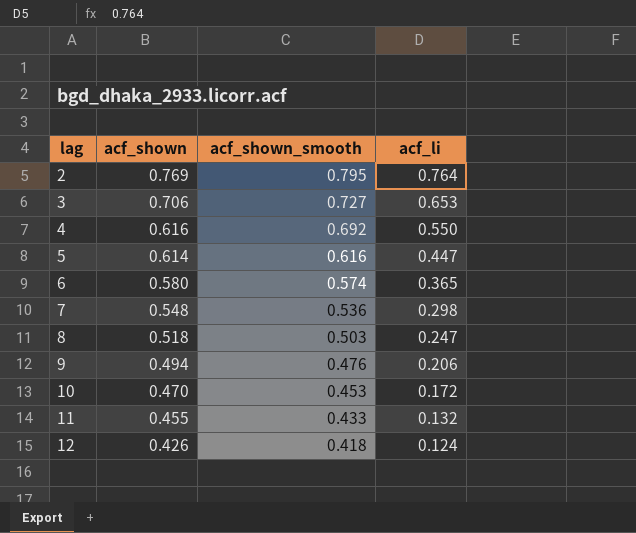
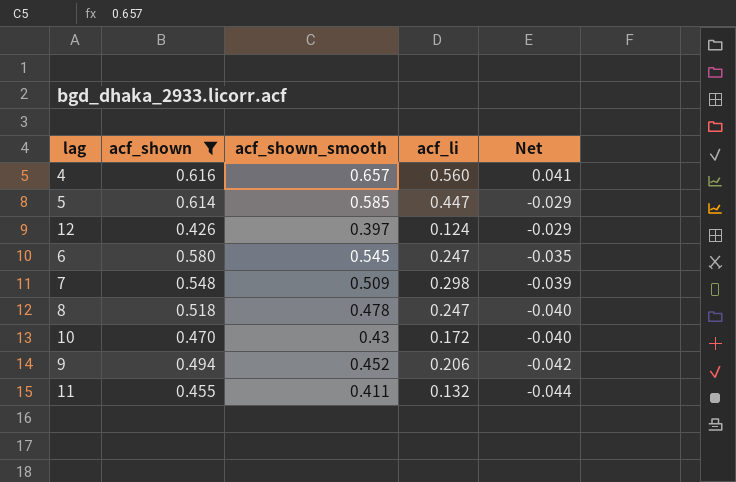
filter: none -> acf_shown <= 0.616
row order: lag ascending -> Net descending
column Net | formula: none -> [acf_shown_smooth] - [acf_shown]
4 | acf_shown_smooth: 0.692 -> 0.657
4 | acf_li: 0.550 -> 0.560
5 | acf_shown_smooth: 0.616 -> 0.585
12 | acf_shown_smooth: 0.418 -> 0.397
6 | acf_shown_smooth: 0.574 -> 0.545
6 | acf_li: 0.365 -> 0.247
7 | acf_shown_smooth: 0.536 -> 0.509
8 | acf_shown_smooth: 0.503 -> 0.478
10 | acf_shown_smooth: 0.453 -> 0.43
9 | acf_shown_smooth: 0.476 -> 0.452
11 | acf_shown_smooth: 0.433 -> 0.411

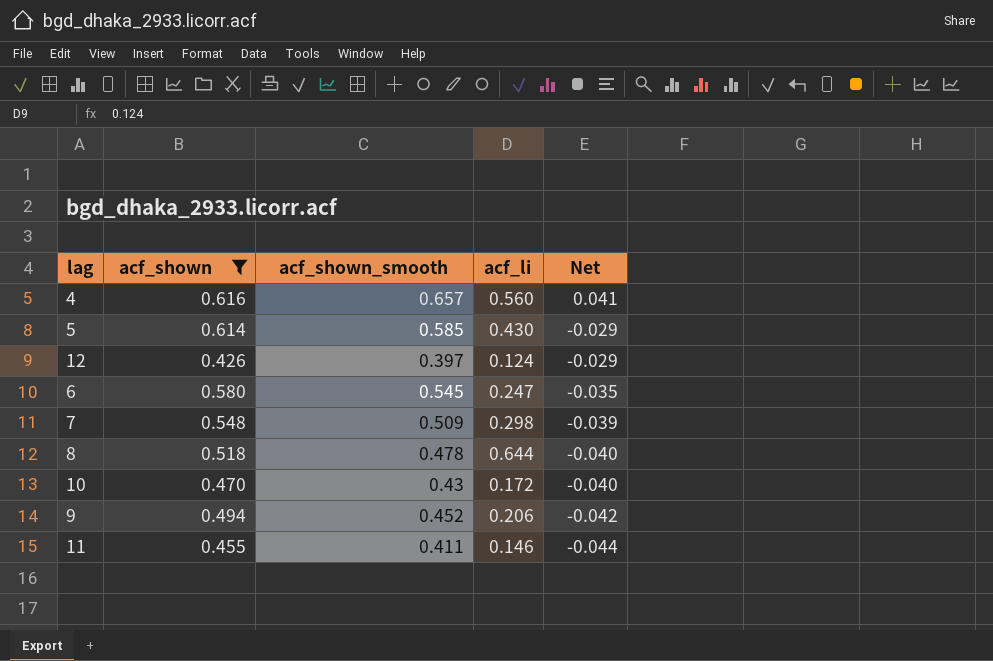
5 | acf_li: 0.447 -> 0.430
8 | acf_li: 0.247 -> 0.644
11 | acf_li: 0.132 -> 0.146

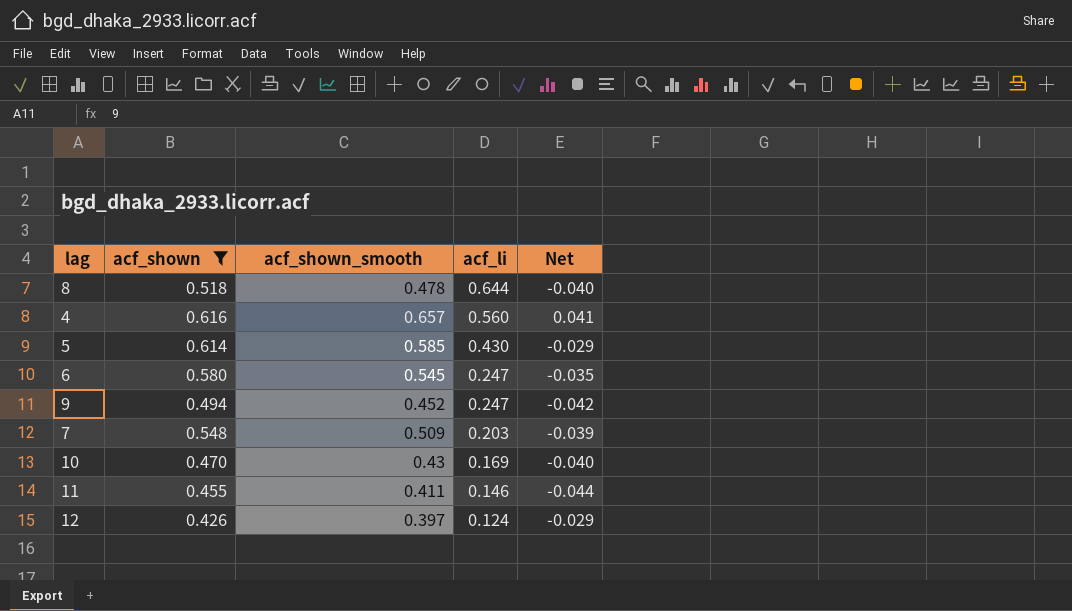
row order: Net descending -> acf_li descending
9 | acf_li: 0.206 -> 0.247
7 | acf_li: 0.298 -> 0.203
10 | acf_li: 0.172 -> 0.169

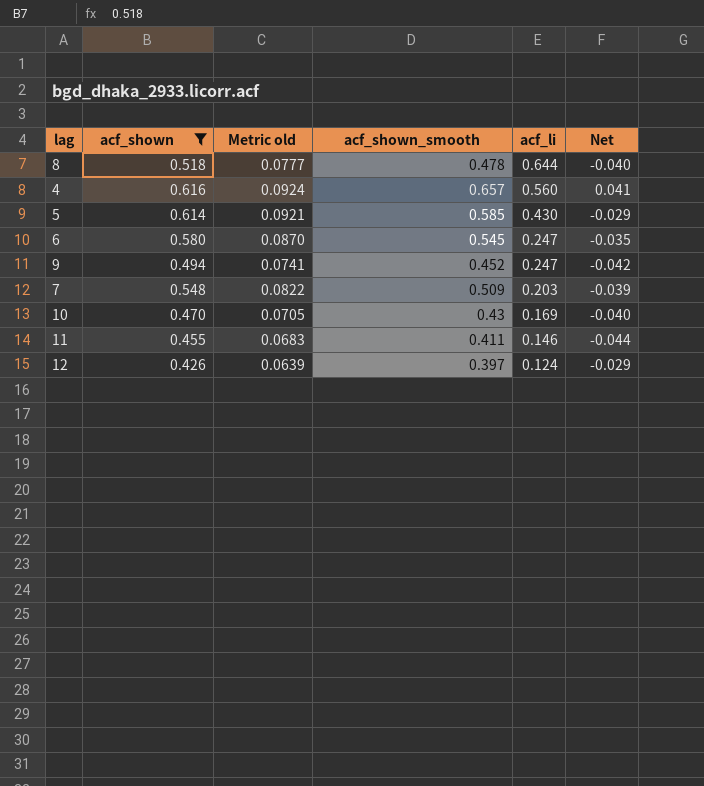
column Metric old | formula: none -> [acf_shown] * 0.15

